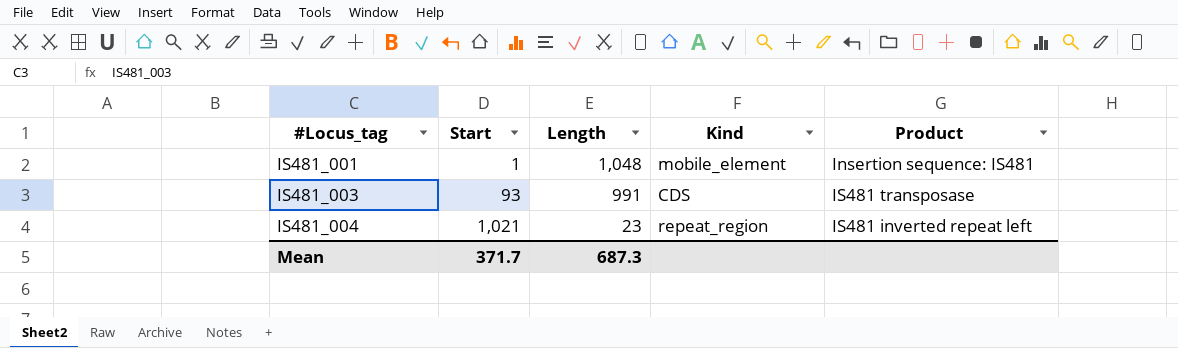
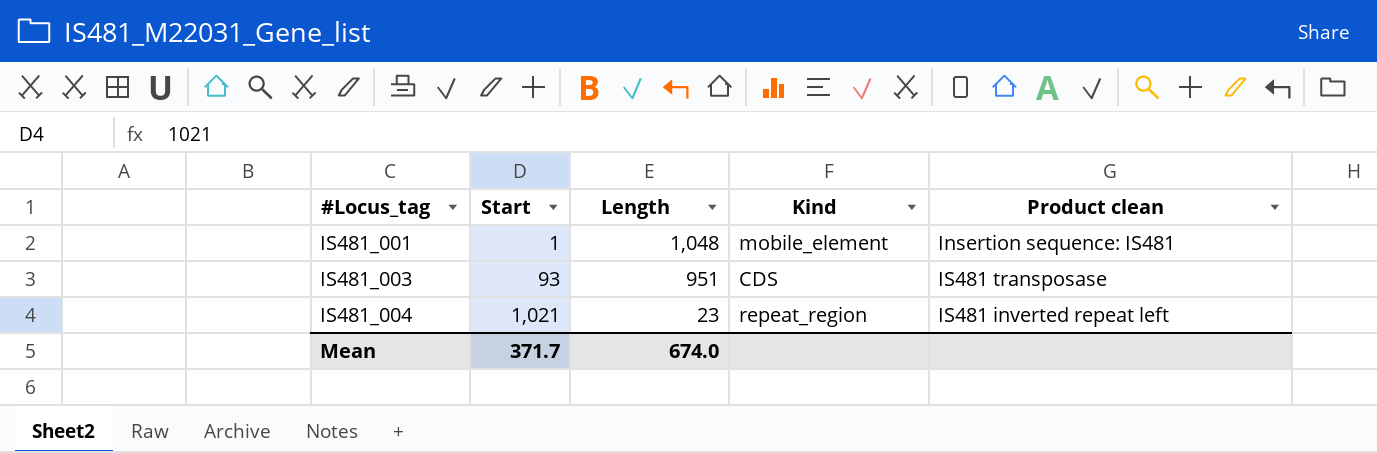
column name: Product -> Product clean
IS481_003 | Length: 991 -> 951
Mean | Length: 687.3 -> 674.0

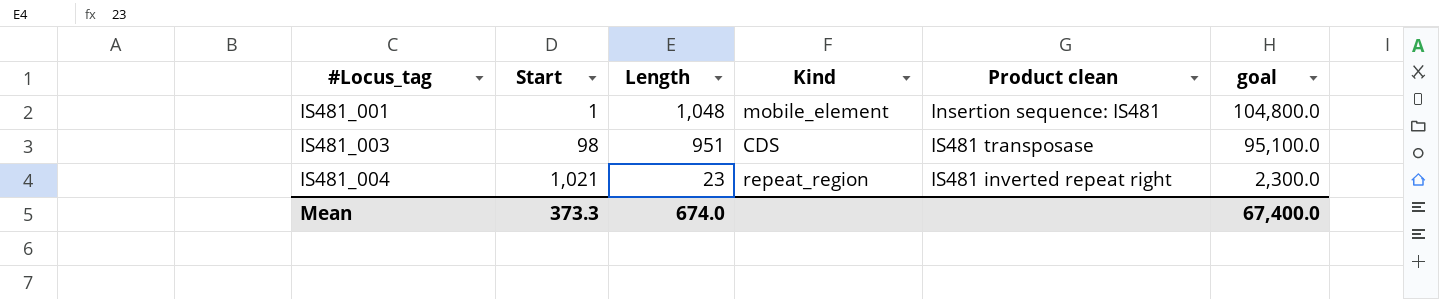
column goal | formula: none -> [Length] * 100
IS481_003 | Start: 93 -> 98
IS481_004 | Product clean: IS481 inverted repeat left -> IS481 inverted repeat right
Mean | Start: 371.7 -> 373.3

